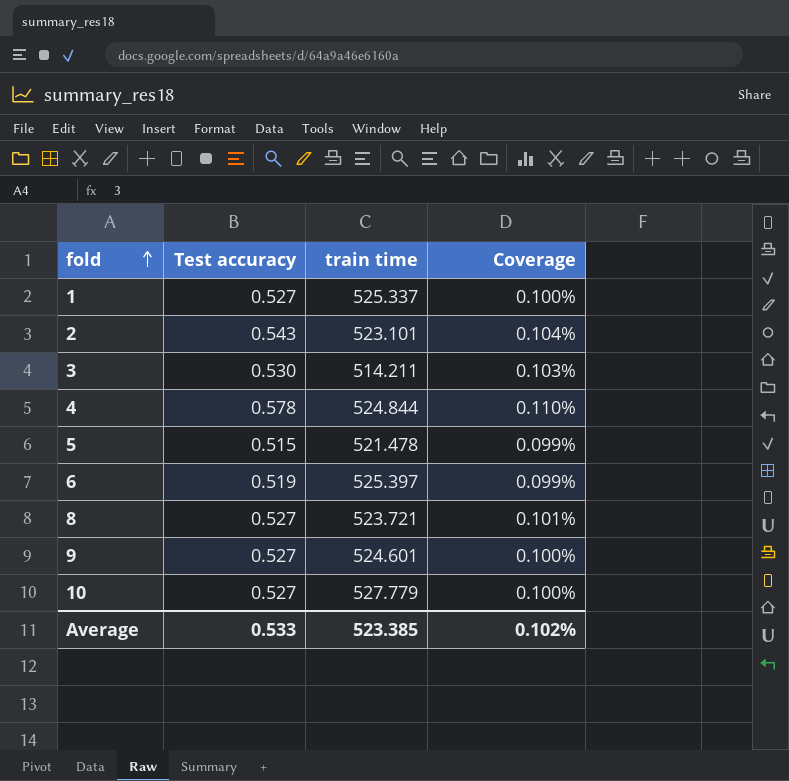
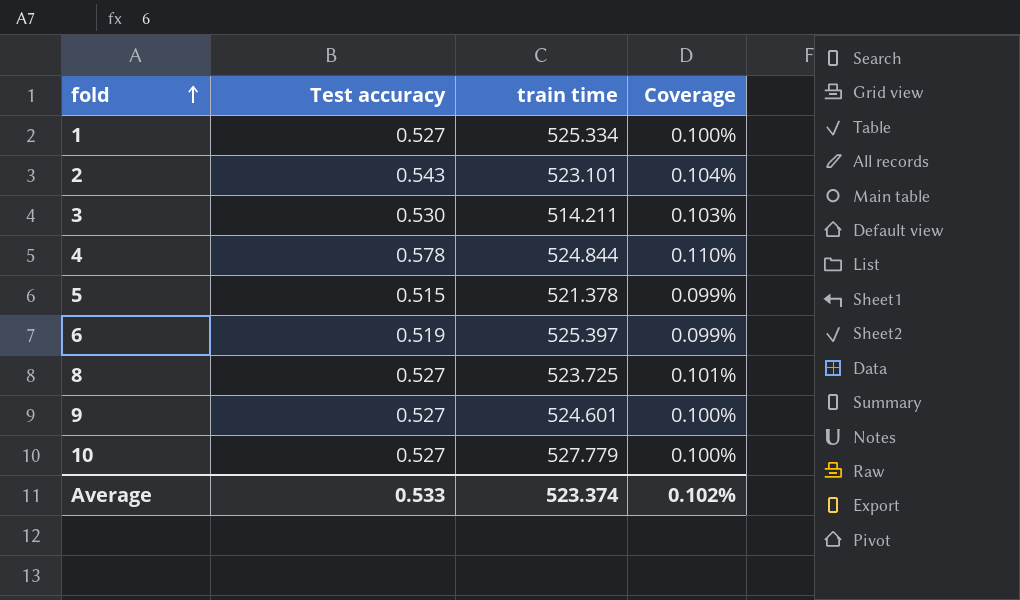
1 | train time: 525.337 -> 525.334
5 | train time: 521.478 -> 521.378
8 | train time: 523.721 -> 523.725
Average | train time: 523.385 -> 523.374

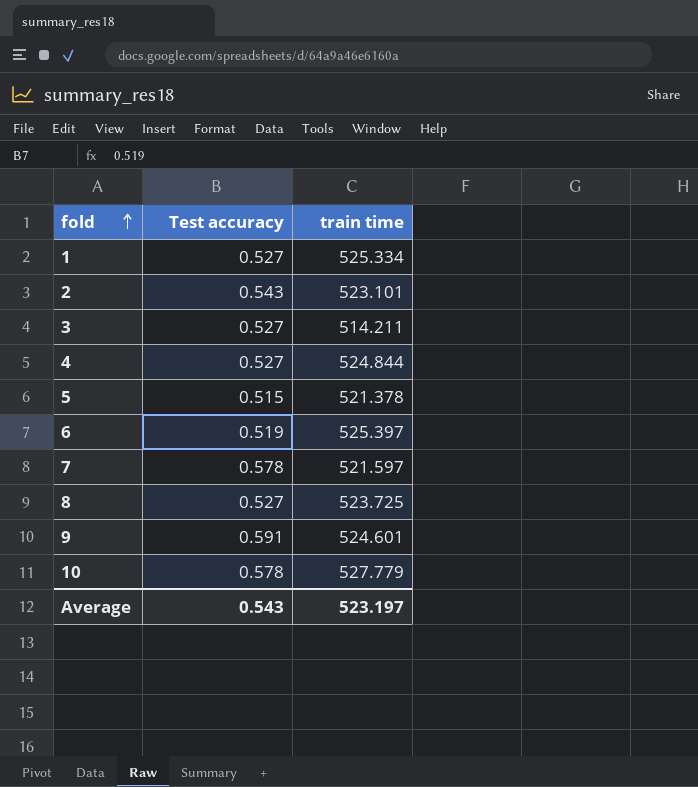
column Coverage | formula: [Test accuracy] / [train time] -> none
3 | Test accuracy: 0.530 -> 0.527
4 | Test accuracy: 0.578 -> 0.527
row 7: none -> 0.578 | 521.597
9 | Test accuracy: 0.527 -> 0.591
10 | Test accuracy: 0.527 -> 0.578
Average | Test accuracy: 0.533 -> 0.543
Average | train time: 523.374 -> 523.197

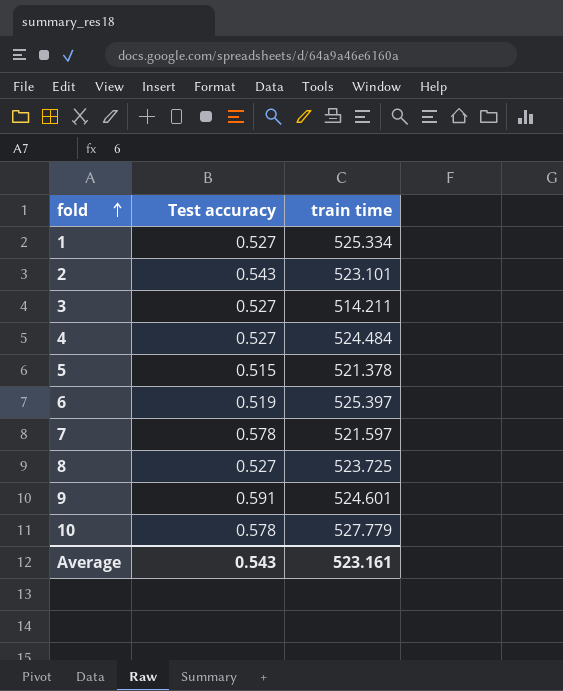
4 | train time: 524.844 -> 524.484
Average | train time: 523.197 -> 523.161

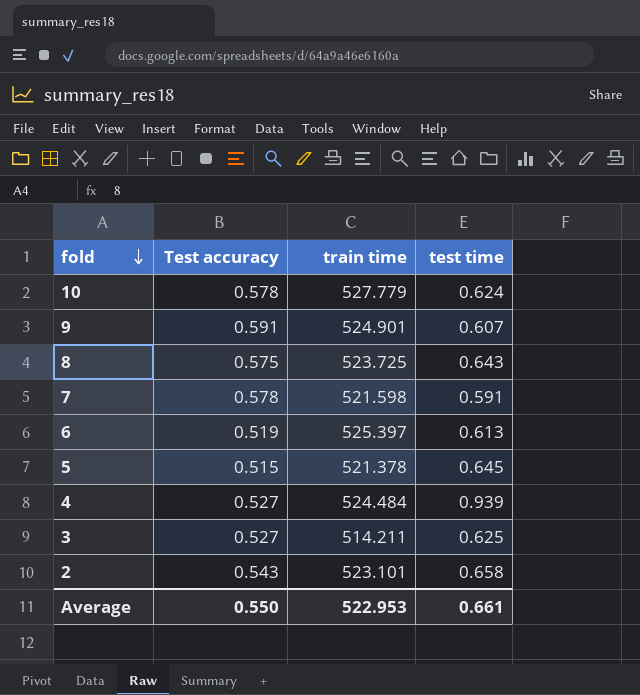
row order: fold ascending -> fold descending
column test time | position: none -> 4
row 1: 0.527 | 525.334 -> none
9 | train time: 524.601 -> 524.901
8 | Test accuracy: 0.527 -> 0.575
7 | train time: 521.597 -> 521.598
Average | Test accuracy: 0.543 -> 0.550
Average | train time: 523.161 -> 522.953

